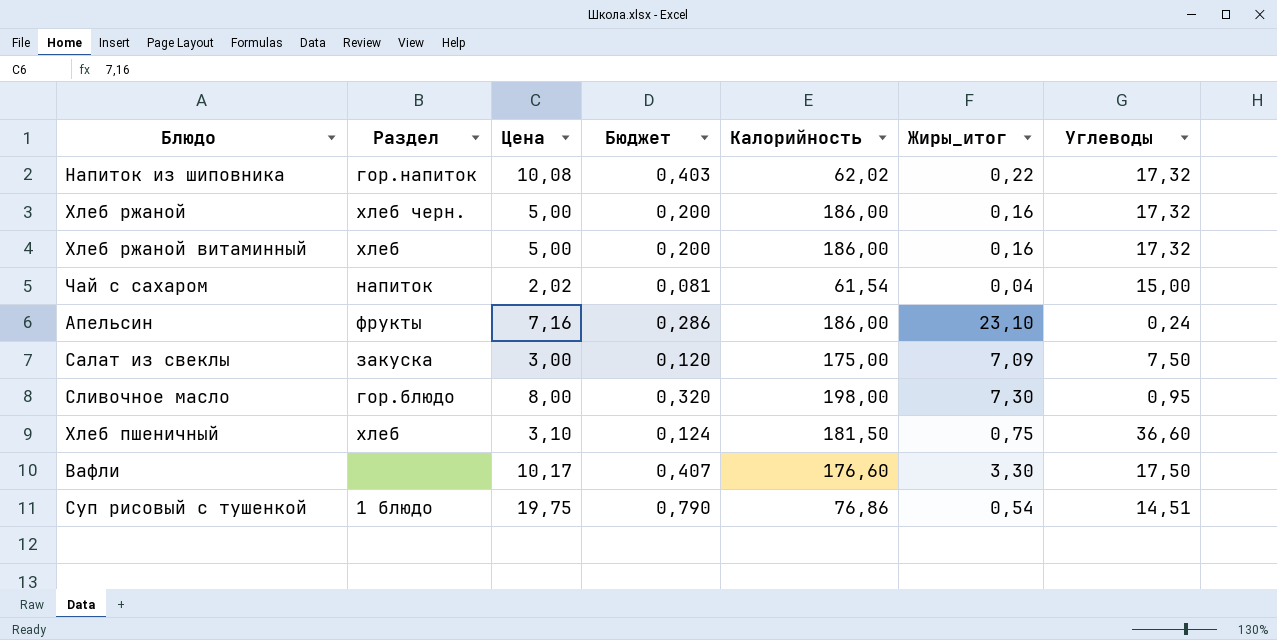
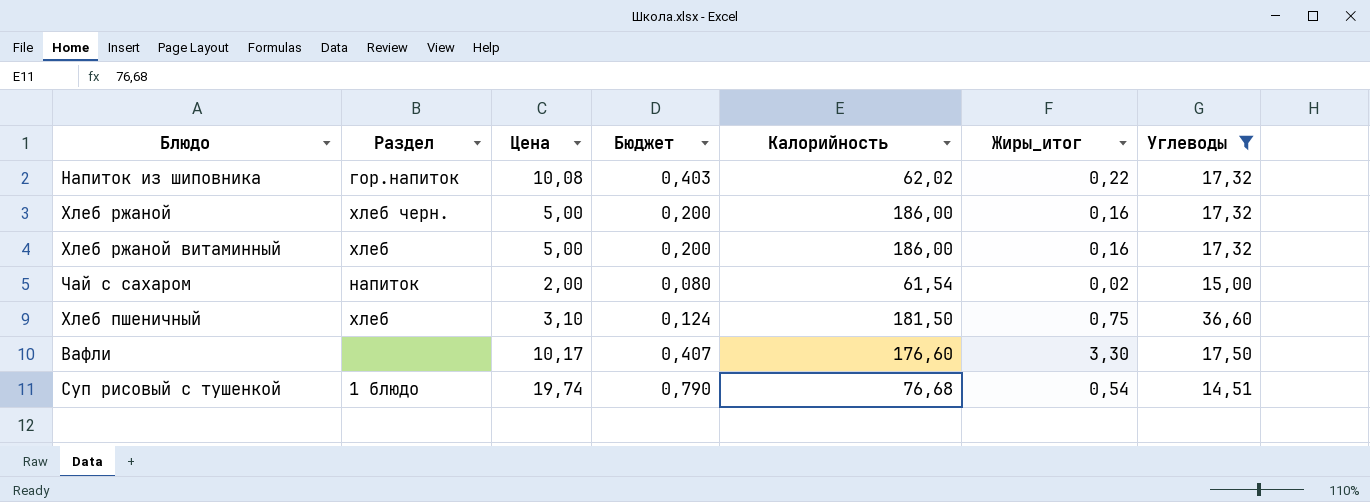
filter: none -> Углеводы >= 14,51
Чай с сахаром | Цена: 2,02 -> 2,00
Чай с сахаром | Бюджет: 0,081 -> 0,080
Чай с сахаром | Жиры_итог: 0,04 -> 0,02
Суп рисовый с тушенкой | Цена: 19,75 -> 19,74
Суп рисовый с тушенкой | Калорийность: 76,86 -> 76,68

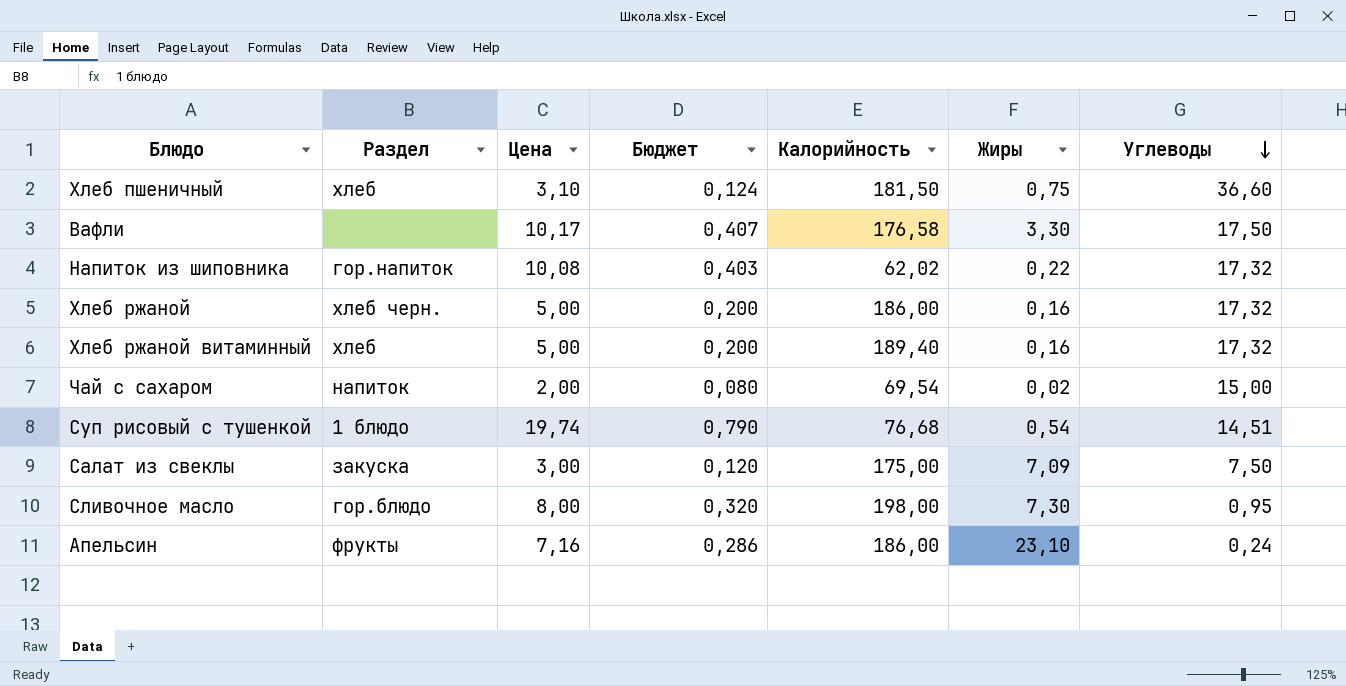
filter: Углеводы >= 14,51 -> none
row order: none -> Углеводы descending
column name: Жиры_итог -> Жиры
Вафли | Калорийность: 176,60 -> 176,58
Хлеб ржаной витаминный | Калорийность: 186,00 -> 189,40
Чай с сахаром | Калорийность: 61,54 -> 69,54

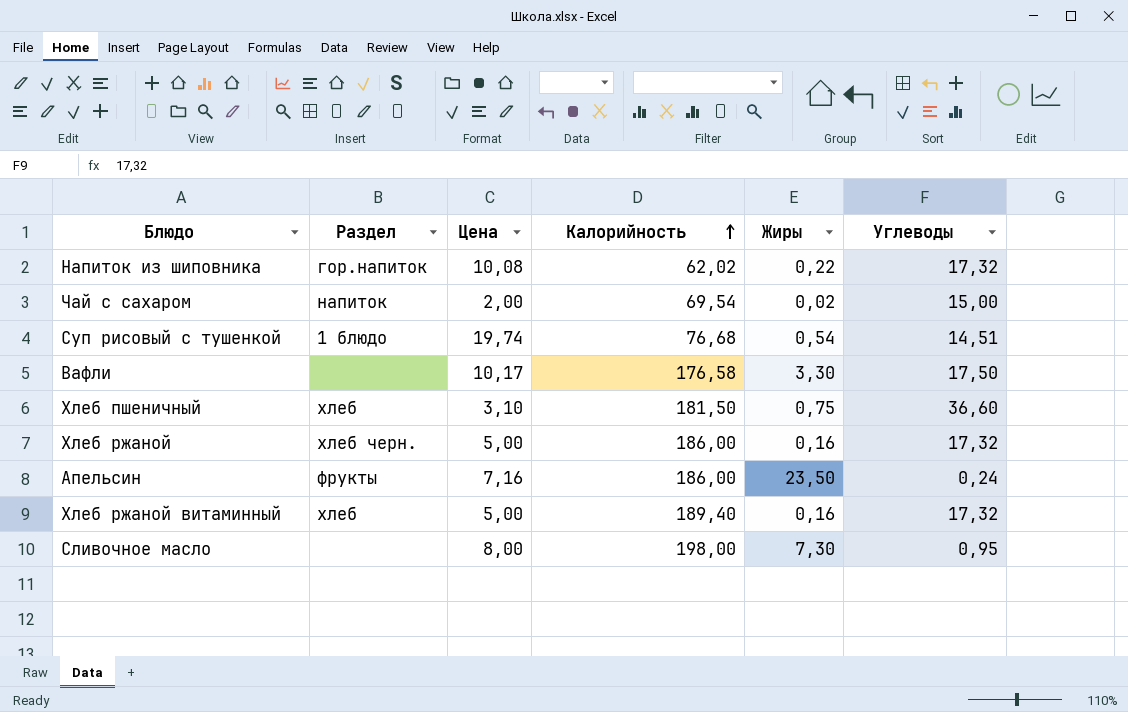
row order: Углеводы descending -> Калорийность ascending
column Бюджет | formula: [Цена] * 0,04 -> none
row Салат из свеклы: закуска | 3,00 | 0,120 | 175,00 | 7,09 | 7,50 -> none
Апельсин | Жиры: 23,10 -> 23,50
Сливочное масло | Раздел: гор.блюдо -> none

